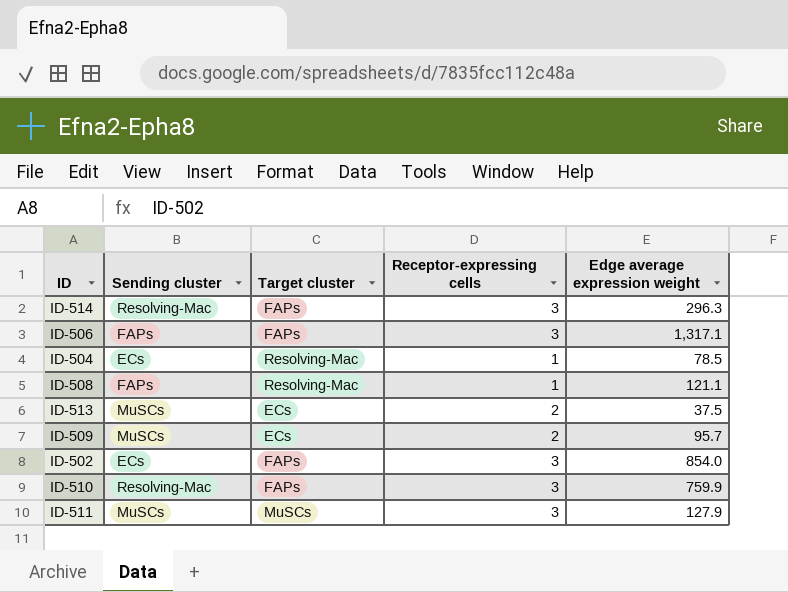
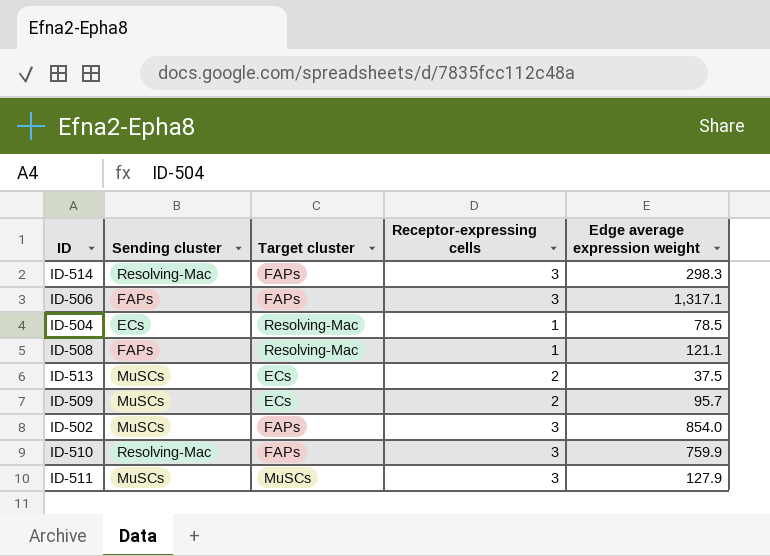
ID-514 | Edge average expression weight: 296.3 -> 298.3
ID-502 | Sending cluster: ECs -> MuSCs

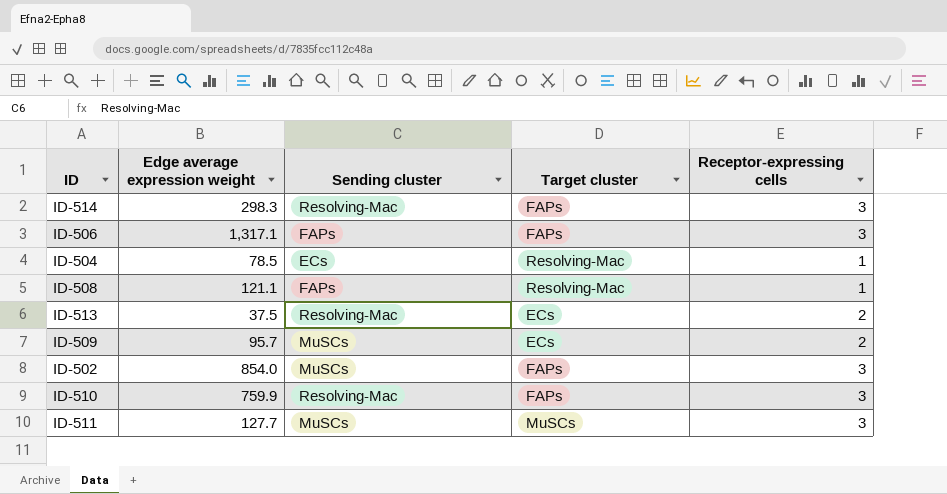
column Edge average expression weight | position: 5 -> 2
ID-513 | Sending cluster: MuSCs -> Resolving-Mac
ID-511 | Edge average expression weight: 127.9 -> 127.7

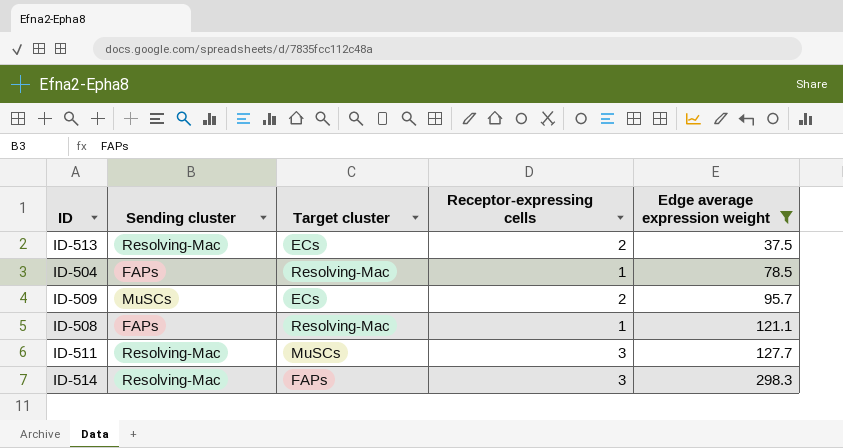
filter: none -> Edge average expression weight <= 298.3
row order: none -> Edge average expression weight ascending
column Edge average expression weight | position: 2 -> 5
ID-504 | Sending cluster: ECs -> FAPs
ID-511 | Sending cluster: MuSCs -> Resolving-Mac

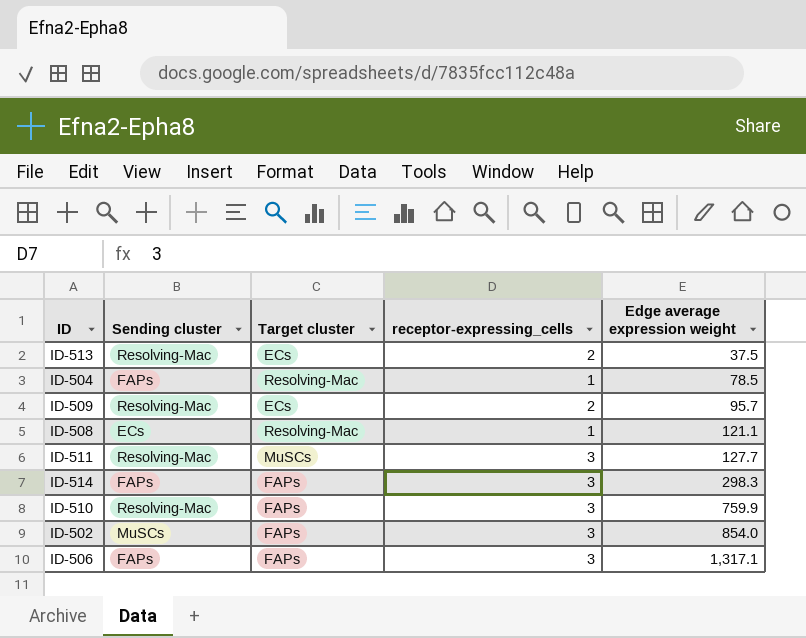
filter: Edge average expression weight <= 298.3 -> none
column name: Receptor-expressing cells -> receptor-expressing_cells
ID-509 | Sending cluster: MuSCs -> Resolving-Mac
ID-508 | Sending cluster: FAPs -> ECs
ID-514 | Sending cluster: Resolving-Mac -> FAPs

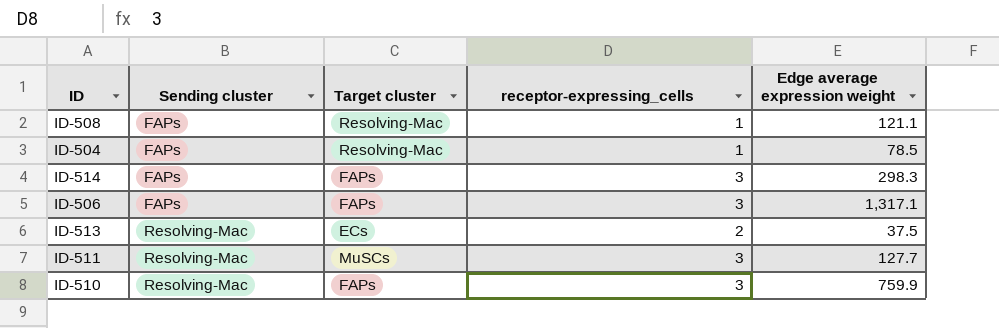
row order: Edge average expression weight ascending -> Sending cluster ascending
row ID-509: Resolving-Mac | ECs | 2 | 95.7 -> none
row ID-502: MuSCs | FAPs | 3 | 854.0 -> none
ID-508 | Sending cluster: ECs -> FAPs

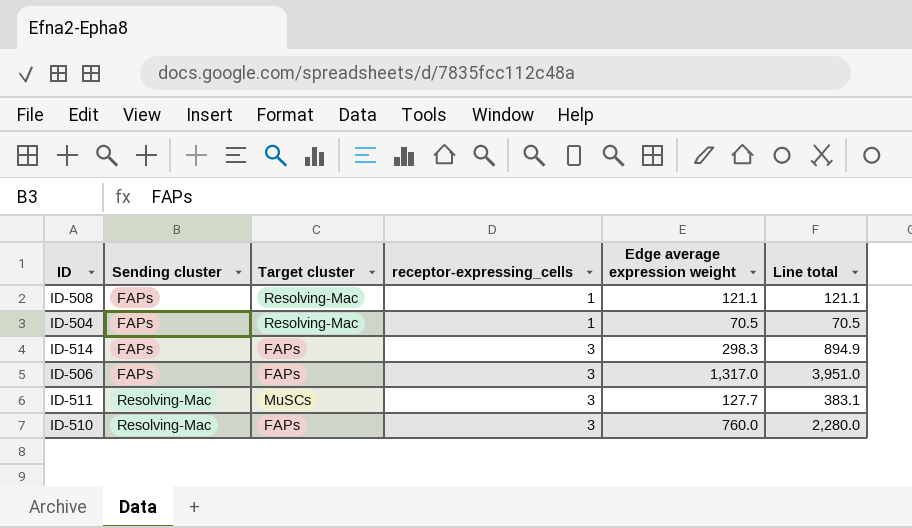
column Line total | formula: none -> [receptor-expressing_cells] * [Edge average expression weight]
row ID-513: Resolving-Mac | ECs | 2 | 37.5 -> none
ID-504 | Edge average expression weight: 78.5 -> 70.5
ID-506 | Edge average expression weight: 1,317.1 -> 1,317.0
ID-510 | Edge average expression weight: 759.9 -> 760.0

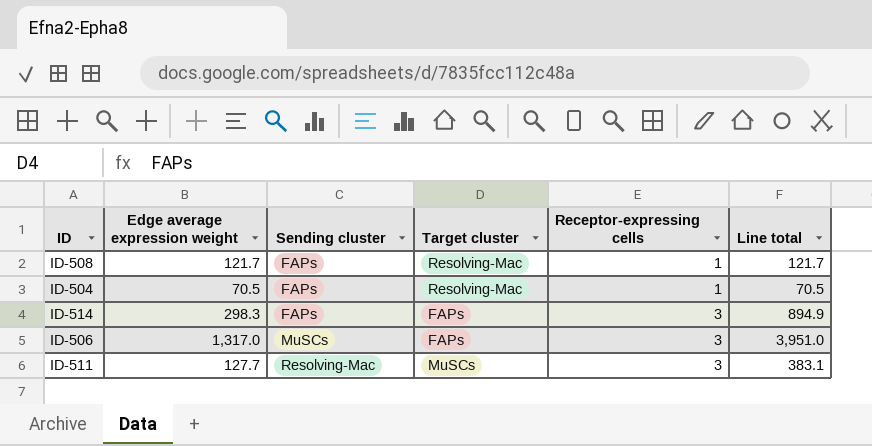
column Edge average expression weight | position: 5 -> 2
column name: receptor-expressing_cells -> Receptor-expressing cells
row ID-510: Resolving-Mac | FAPs | 3 | 760.0 | 2,280.0 -> none
ID-508 | Edge average expression weight: 121.1 -> 121.7
ID-508 | Line total: 121.1 -> 121.7
ID-506 | Sending cluster: FAPs -> MuSCs

